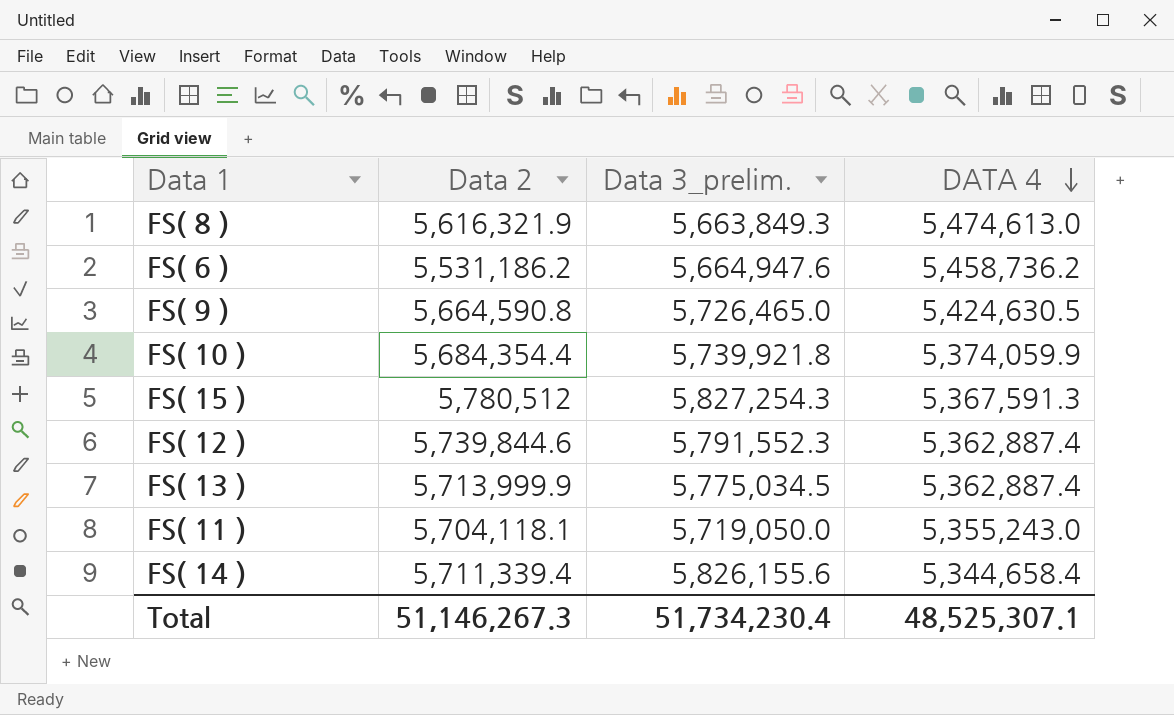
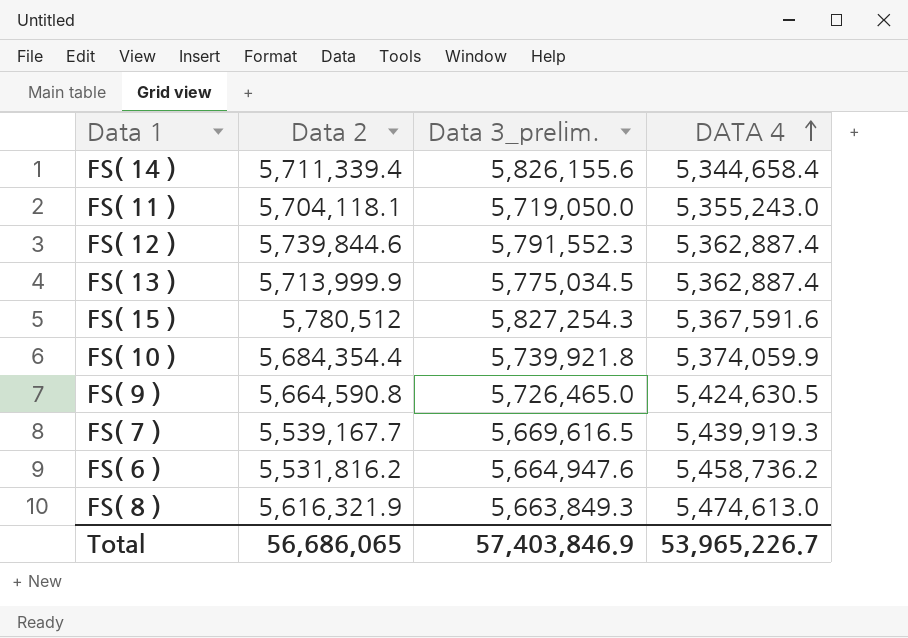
row order: DATA 4 descending -> DATA 4 ascending
FS( 15 ) | DATA 4: 5,367,591.3 -> 5,367,591.6
row FS( 7 ): none -> 5,539,167.7 | 5,669,616.5 | 5,439,919.3
FS( 6 ) | Data 2: 5,531,186.2 -> 5,531,816.2
Total | Data 2: 51,146,267.3 -> 56,686,065
Total | Data 3_prelim.: 51,734,230.4 -> 57,403,846.9
Total | DATA 4: 48,525,307.1 -> 53,965,226.7

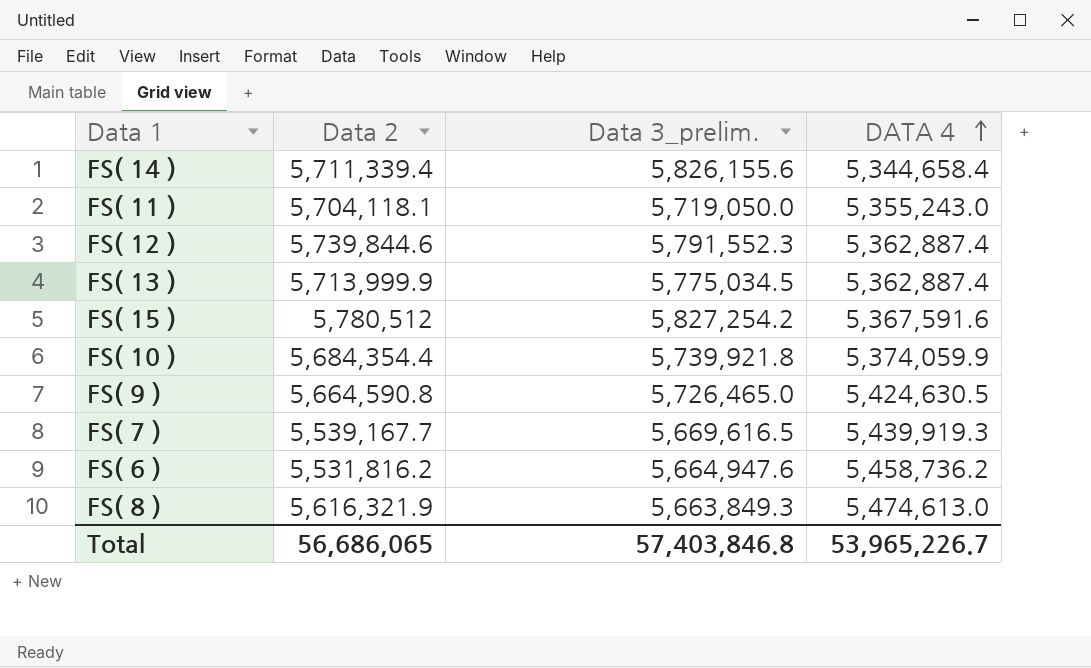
FS( 15 ) | Data 3_prelim.: 5,827,254.3 -> 5,827,254.2
Total | Data 3_prelim.: 57,403,846.9 -> 57,403,846.8

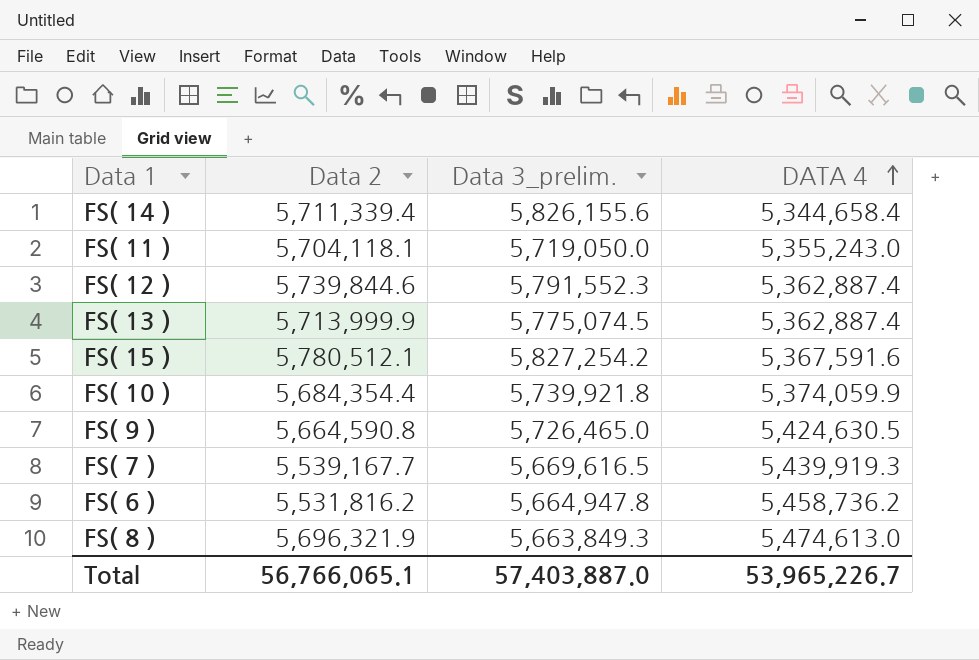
FS( 13 ) | Data 3_prelim.: 5,775,034.5 -> 5,775,074.5
FS( 15 ) | Data 2: 5,780,512 -> 5,780,512.1
FS( 6 ) | Data 3_prelim.: 5,664,947.6 -> 5,664,947.8
FS( 8 ) | Data 2: 5,616,321.9 -> 5,696,321.9
Total | Data 2: 56,686,065 -> 56,766,065.1
Total | Data 3_prelim.: 57,403,846.8 -> 57,403,887.0

